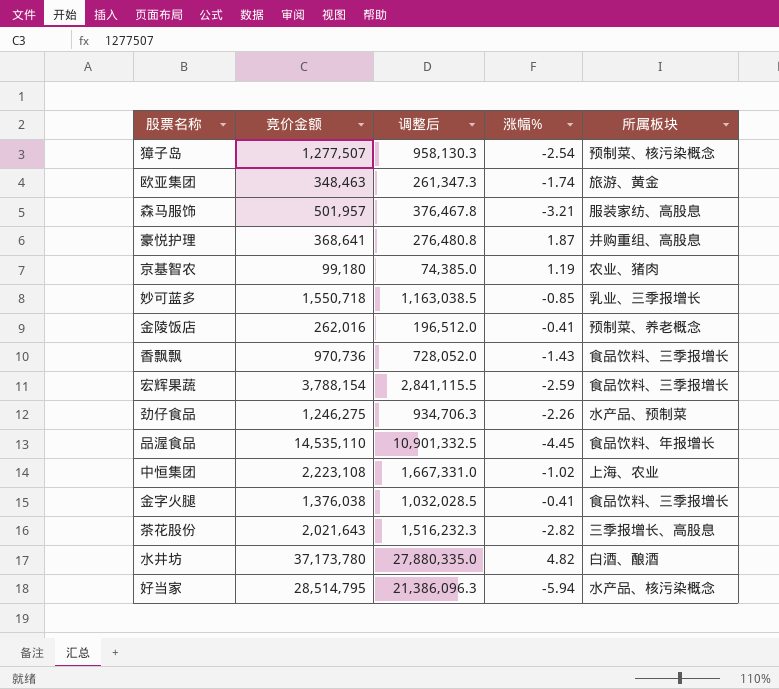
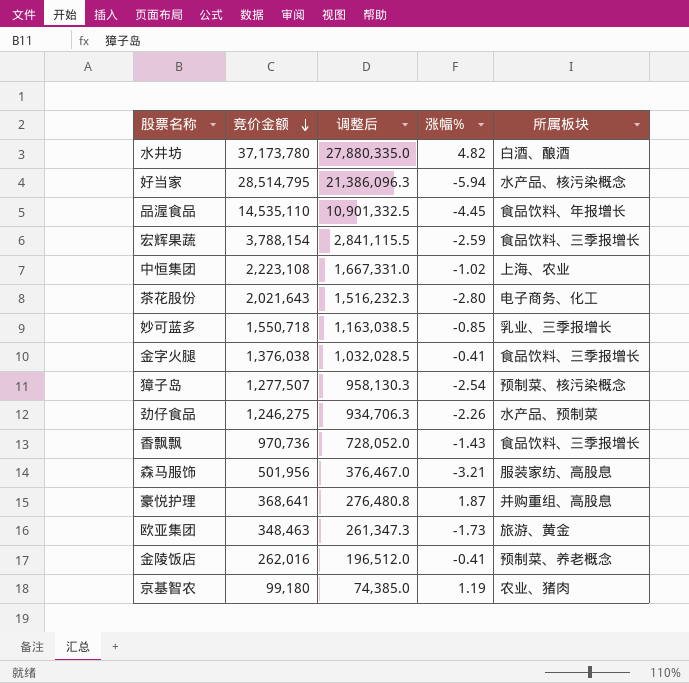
row order: none -> 竞价金额 descending
茶花股份 | 涨幅%: -2.82 -> -2.80
茶花股份 | 所属板块: 三季报增长、高股息 -> 电子商务、化工
森马服饰 | 竞价金额: 501,957 -> 501,956
森马服饰 | 调整后: 376,467.8 -> 376,467.0
欧亚集团 | 涨幅%: -1.74 -> -1.73

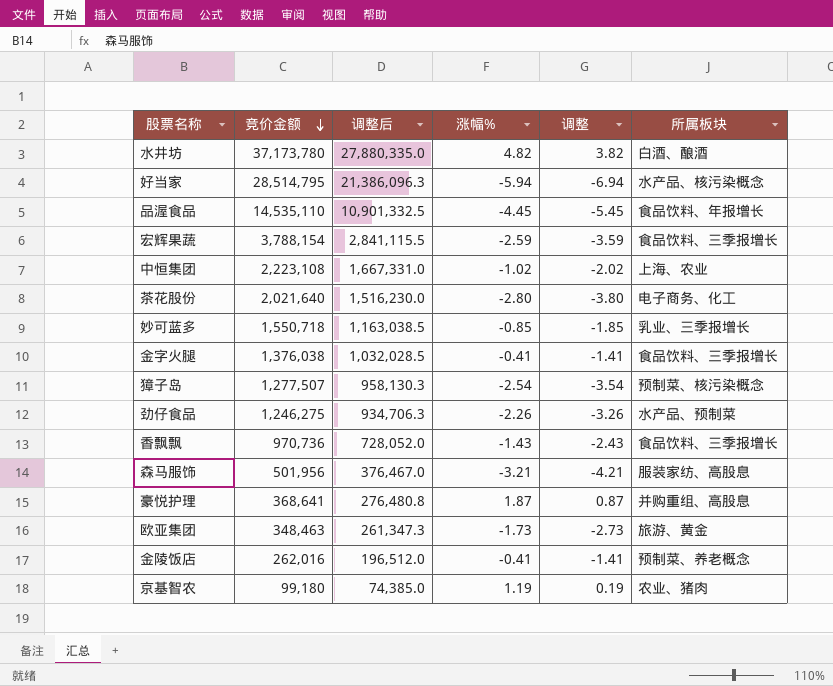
column 调整 | formula: none -> [涨幅%] - 1
茶花股份 | 竞价金额: 2,021,643 -> 2,021,640
茶花股份 | 调整后: 1,516,232.3 -> 1,516,230.0

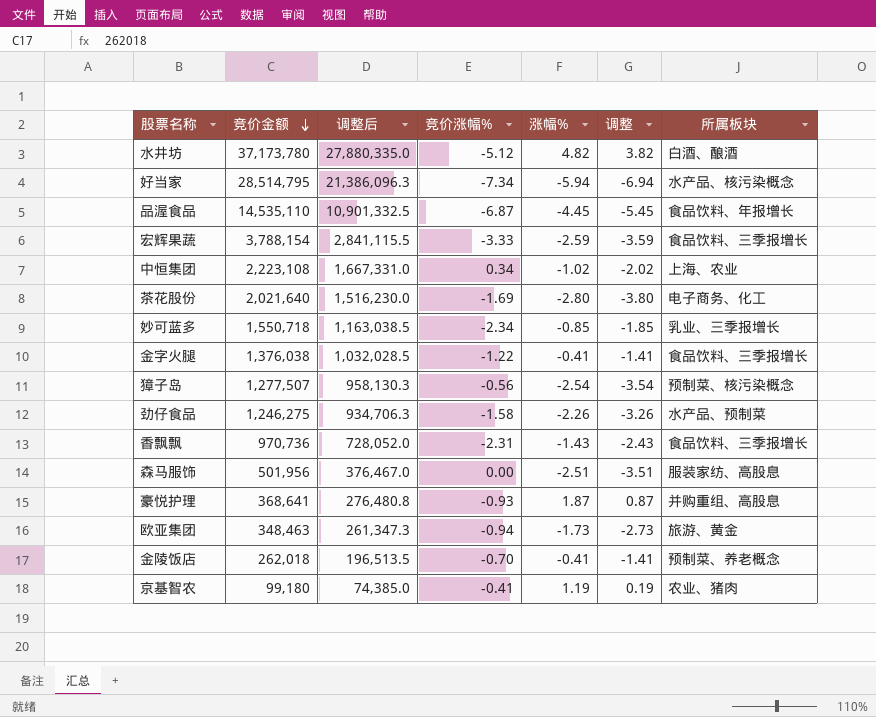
column 竞价涨幅% | position: none -> 4
森马服饰 | 涨幅%: -3.21 -> -2.51
森马服饰 | 调整: -4.21 -> -3.51
金陵饭店 | 竞价金额: 262,016 -> 262,018
金陵饭店 | 调整后: 196,512.0 -> 196,513.5

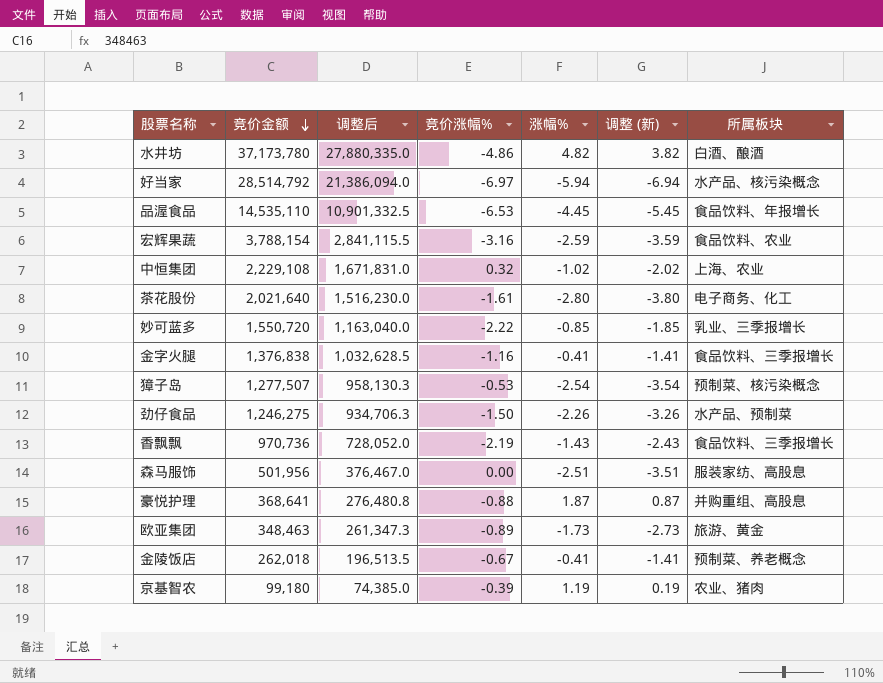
column name: 调整 -> 调整 (新)
水井坊 | 竞价涨幅%: -5.12 -> -4.86
好当家 | 竞价金额: 28,514,795 -> 28,514,792
好当家 | 调整后: 21,386,096.3 -> 21,386,094.0
好当家 | 竞价涨幅%: -7.34 -> -6.97
品渥食品 | 竞价涨幅%: -6.87 -> -6.53
宏辉果蔬 | 竞价涨幅%: -3.33 -> -3.16
宏辉果蔬 | 所属板块: 食品饮料、三季报增长 -> 食品饮料、农业
中恒集团 | 竞价金额: 2,223,108 -> 2,229,108
中恒集团 | 调整后: 1,667,331.0 -> 1,671,831.0
中恒集团 | 竞价涨幅%: 0.34 -> 0.32
茶花股份 | 竞价涨幅%: -1.69 -> -1.61
妙可蓝多 | 竞价金额: 1,550,718 -> 1,550,720
妙可蓝多 | 调整后: 1,163,038.5 -> 1,163,040.0
妙可蓝多 | 竞价涨幅%: -2.34 -> -2.22
金字火腿 | 竞价金额: 1,376,038 -> 1,376,838
金字火腿 | 调整后: 1,032,028.5 -> 1,032,628.5
金字火腿 | 竞价涨幅%: -1.22 -> -1.16
獐子岛 | 竞价涨幅%: -0.56 -> -0.53
劲仔食品 | 竞价涨幅%: -1.58 -> -1.50
香飘飘 | 竞价涨幅%: -2.31 -> -2.19
豪悦护理 | 竞价涨幅%: -0.93 -> -0.88
欧亚集团 | 竞价涨幅%: -0.94 -> -0.89
金陵饭店 | 竞价涨幅%: -0.70 -> -0.67
京基智农 | 竞价涨幅%: -0.41 -> -0.39

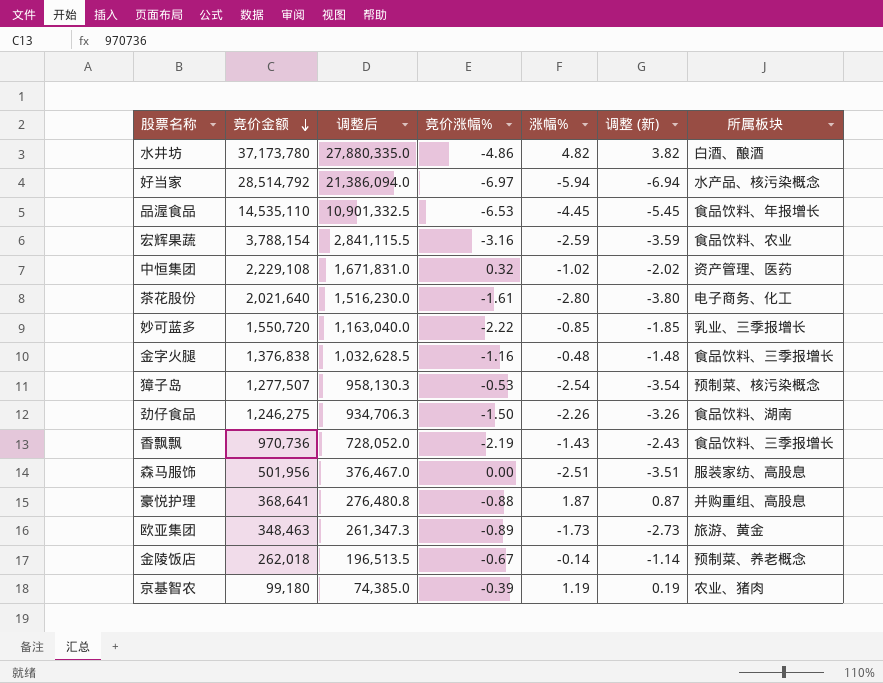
中恒集团 | 所属板块: 上海、农业 -> 资产管理、医药
金字火腿 | 涨幅%: -0.41 -> -0.48
金字火腿 | 调整 (新): -1.41 -> -1.48
劲仔食品 | 所属板块: 水产品、预制菜 -> 食品饮料、湖南
金陵饭店 | 涨幅%: -0.41 -> -0.14
金陵饭店 | 调整 (新): -1.41 -> -1.14

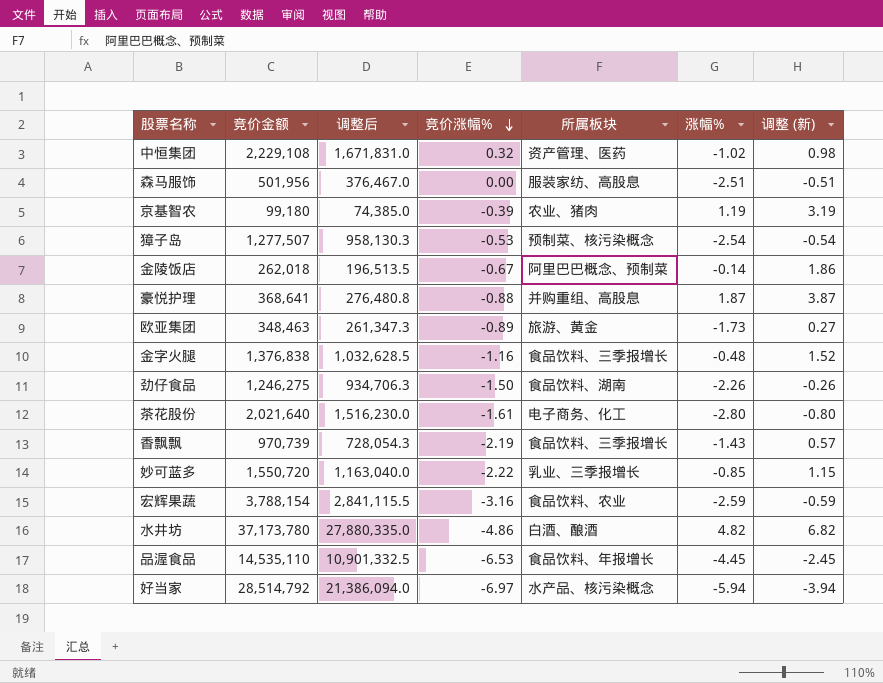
row order: 竞价金额 descending -> 竞价涨幅% descending
column 所属板块 | position: 7 -> 5
column 调整 (新) | formula: [涨幅%] - 1 -> [涨幅%] + 2
金陵饭店 | 所属板块: 预制菜、养老概念 -> 阿里巴巴概念、预制菜
香飘飘 | 竞价金额: 970,736 -> 970,739
香飘飘 | 调整后: 728,052.0 -> 728,054.3

